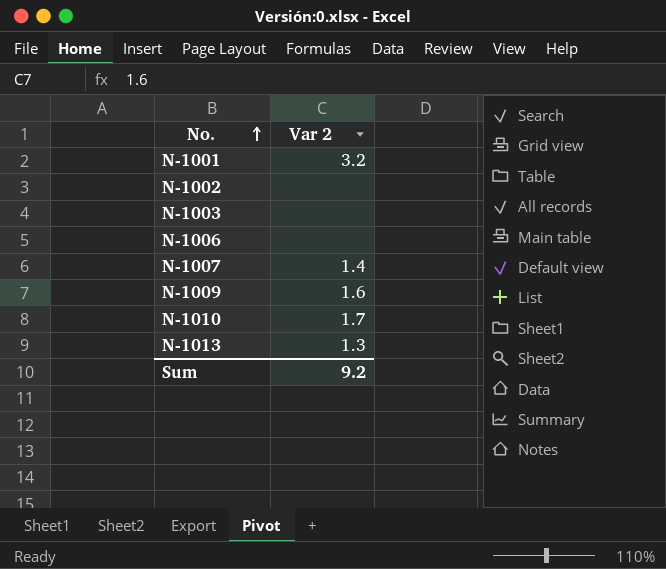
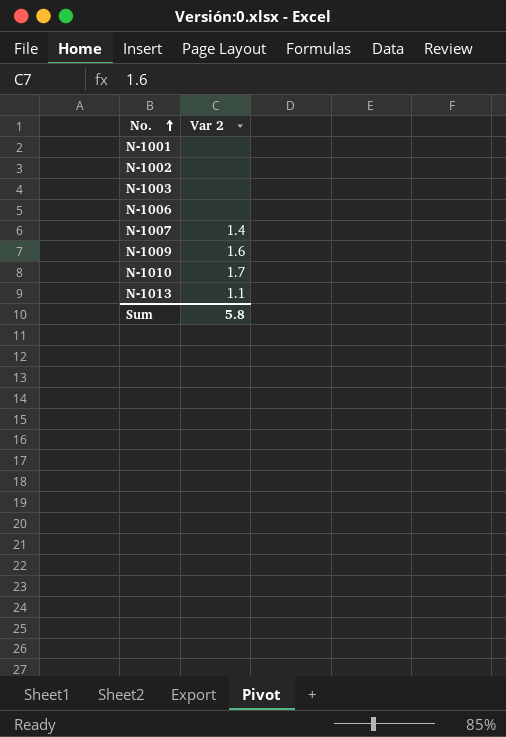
N-1001 | Var 2: 3.2 -> none
N-1013 | Var 2: 1.3 -> 1.1
Sum | Var 2: 9.2 -> 5.8

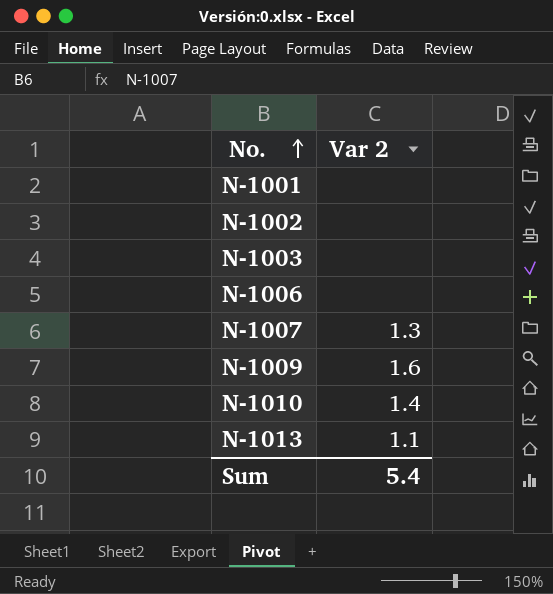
N-1007 | Var 2: 1.4 -> 1.3
N-1010 | Var 2: 1.7 -> 1.4
Sum | Var 2: 5.8 -> 5.4

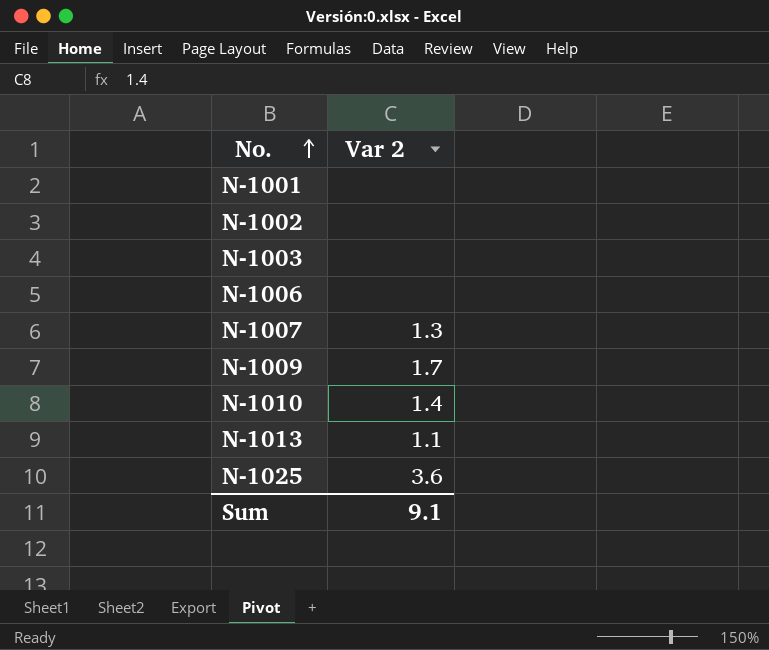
N-1009 | Var 2: 1.6 -> 1.7
row N-1025: none -> 3.6
Sum | Var 2: 5.4 -> 9.1

